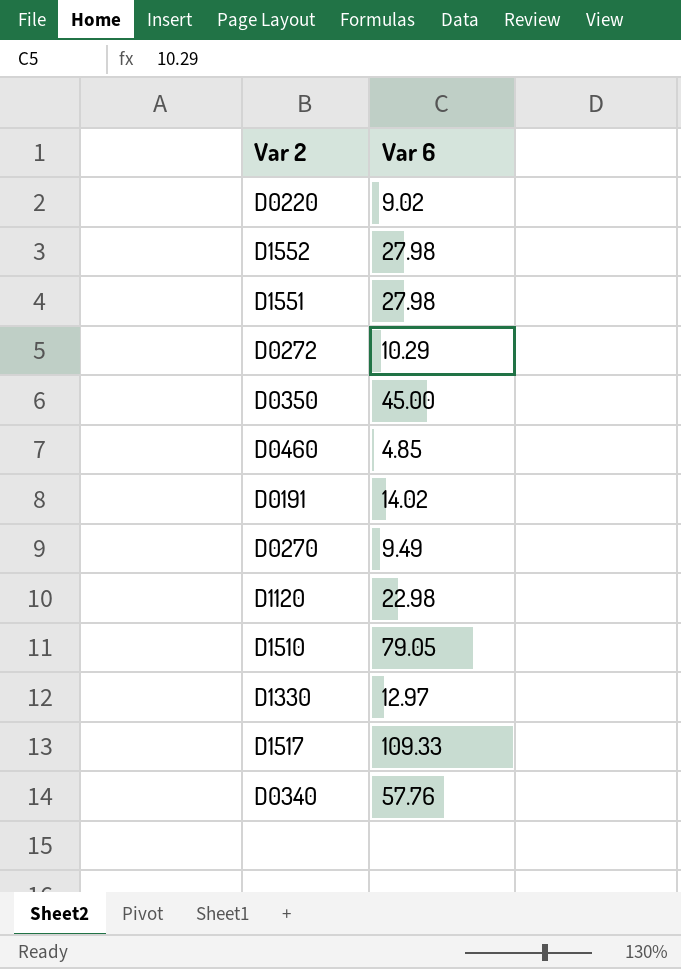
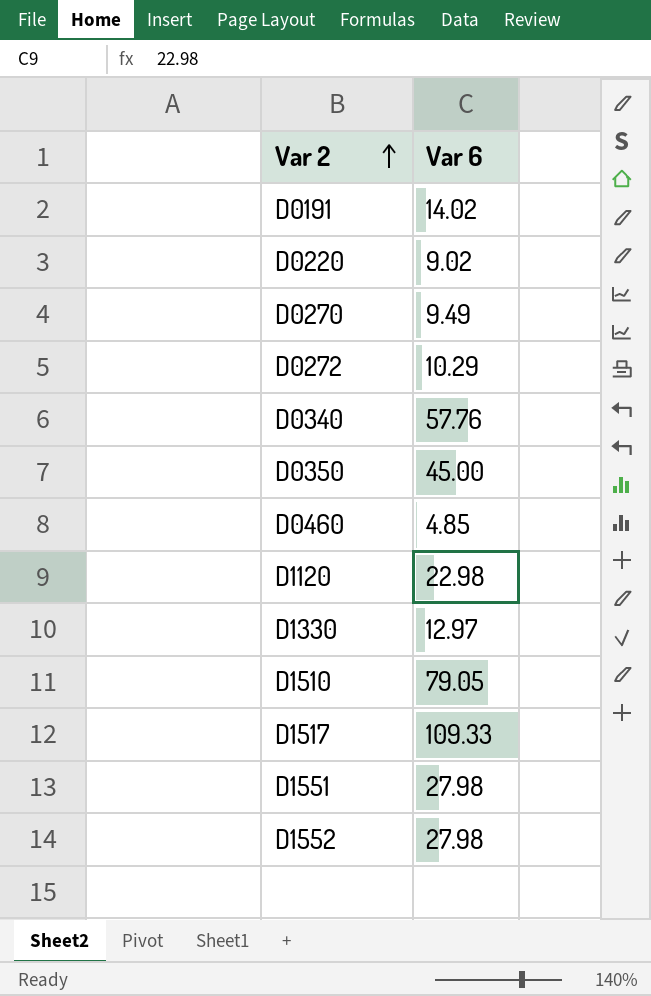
row order: none -> Var 2 ascending

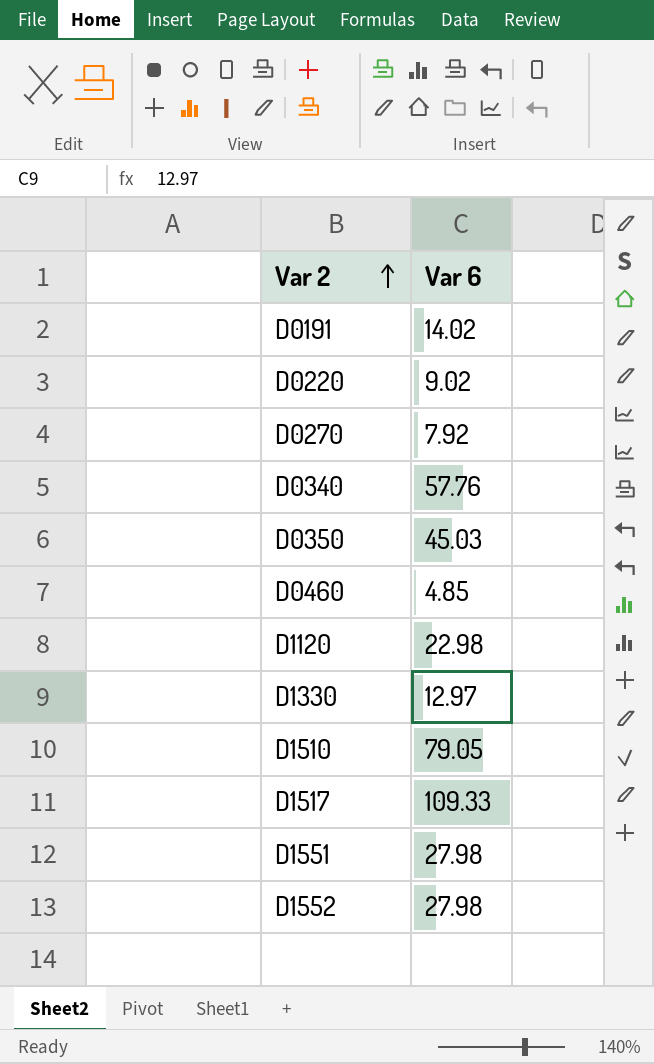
row D0272: 10.29 -> none
D0270 | Var 6: 9.49 -> 7.92
D0350 | Var 6: 45.00 -> 45.03

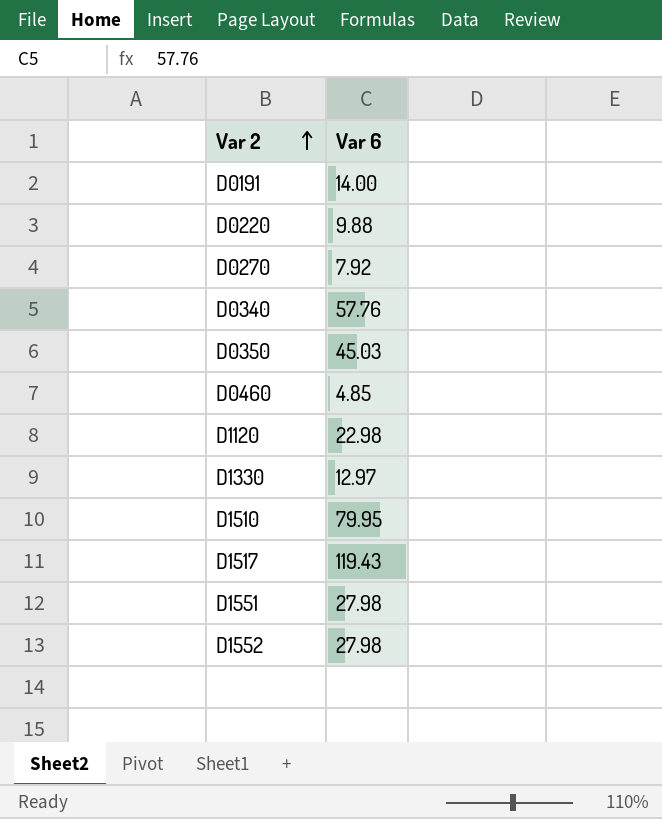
D0191 | Var 6: 14.02 -> 14.00
D0220 | Var 6: 9.02 -> 9.88
D1510 | Var 6: 79.05 -> 79.95
D1517 | Var 6: 109.33 -> 119.43

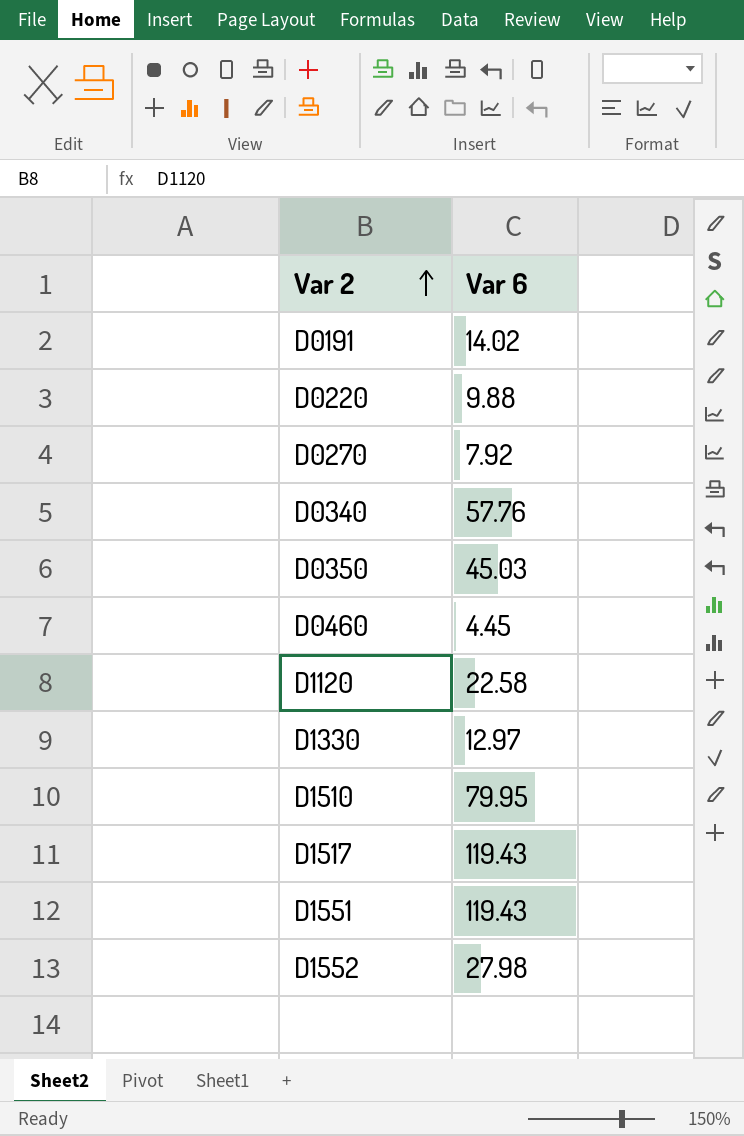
D0191 | Var 6: 14.00 -> 14.02
D0460 | Var 6: 4.85 -> 4.45
D1120 | Var 6: 22.98 -> 22.58
D1551 | Var 6: 27.98 -> 119.43

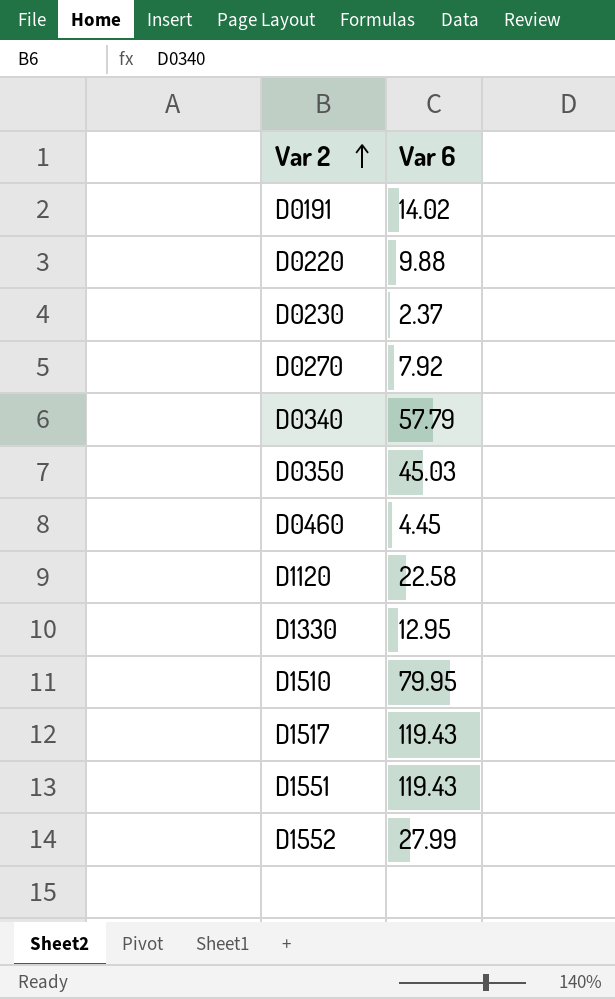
row D0230: none -> 2.37
D0340 | Var 6: 57.76 -> 57.79
D1330 | Var 6: 12.97 -> 12.95
D1552 | Var 6: 27.98 -> 27.99

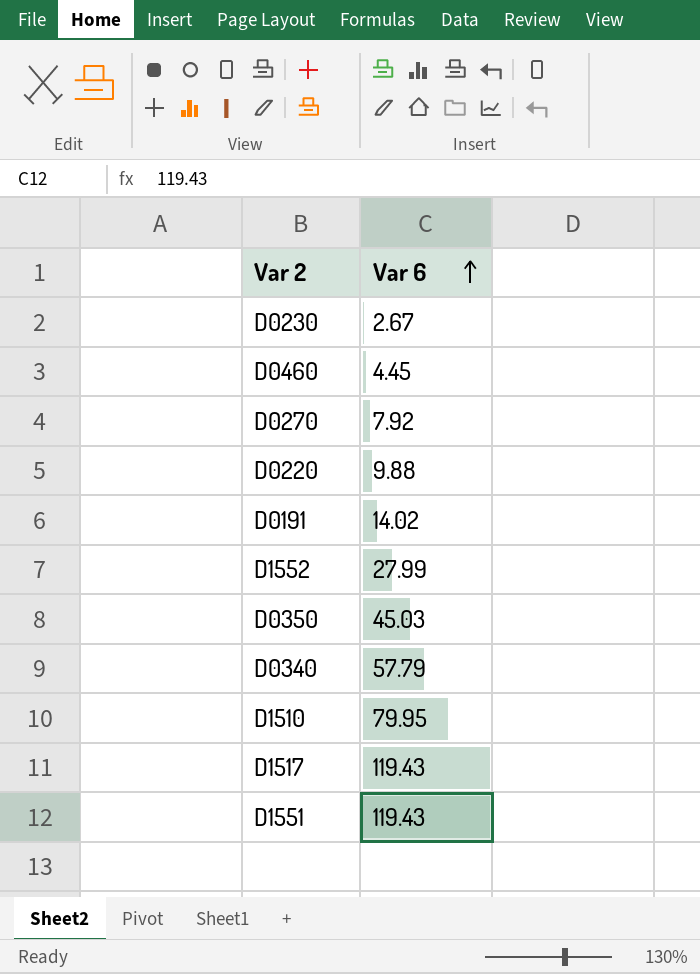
row order: Var 2 ascending -> Var 6 ascending
row D1120: 22.58 -> none
row D1330: 12.95 -> none
D0230 | Var 6: 2.37 -> 2.67

